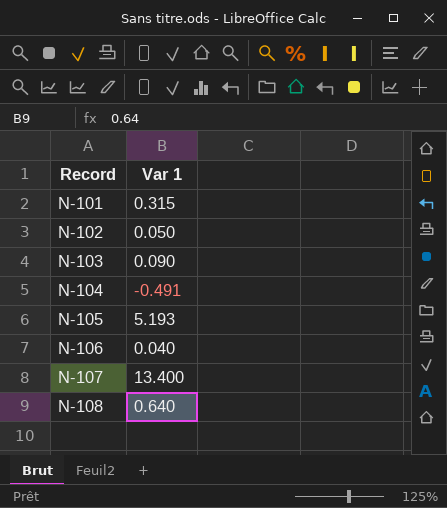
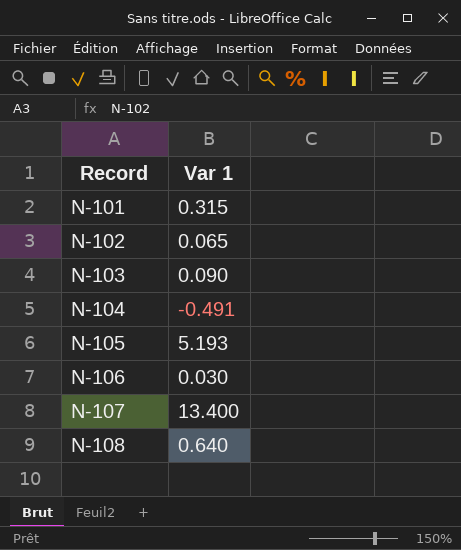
N-102 | Var 1: 0.050 -> 0.065
N-106 | Var 1: 0.040 -> 0.030

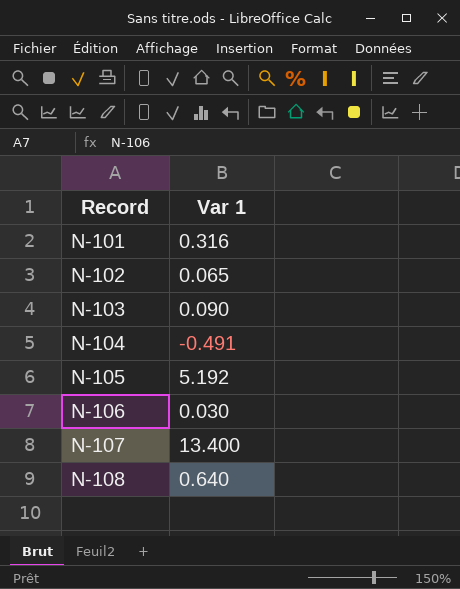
N-101 | Var 1: 0.315 -> 0.316
N-105 | Var 1: 5.193 -> 5.192

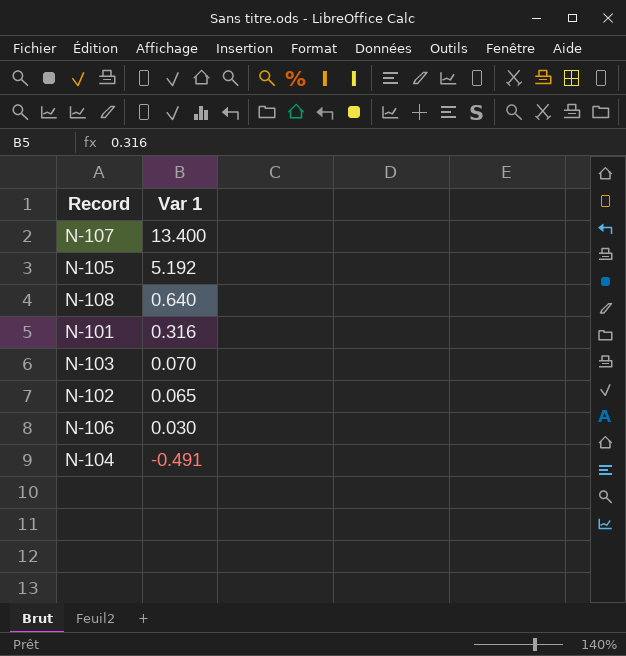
row order: Record ascending -> Var 1 descending
N-103 | Var 1: 0.090 -> 0.070

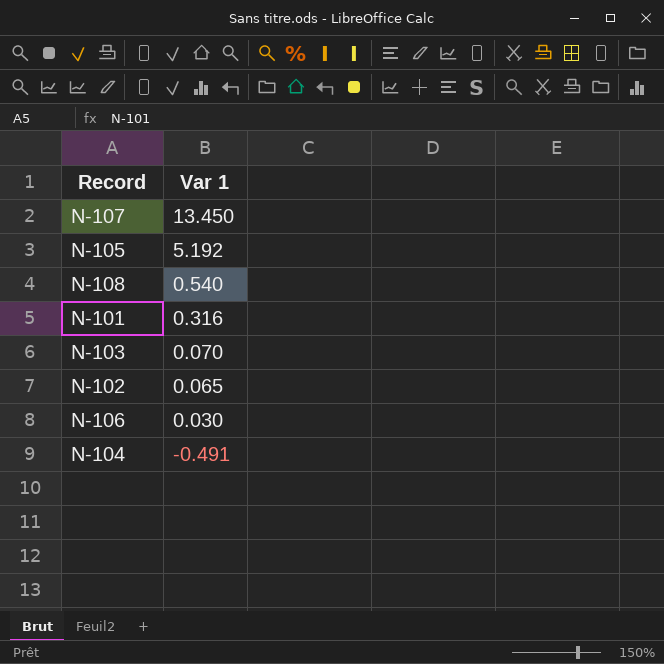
N-107 | Var 1: 13.400 -> 13.450
N-108 | Var 1: 0.640 -> 0.540

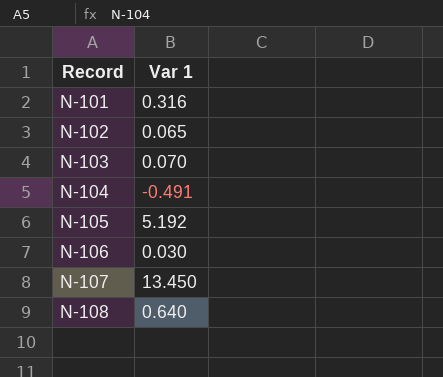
row order: Var 1 descending -> Record ascending
N-108 | Var 1: 0.540 -> 0.640

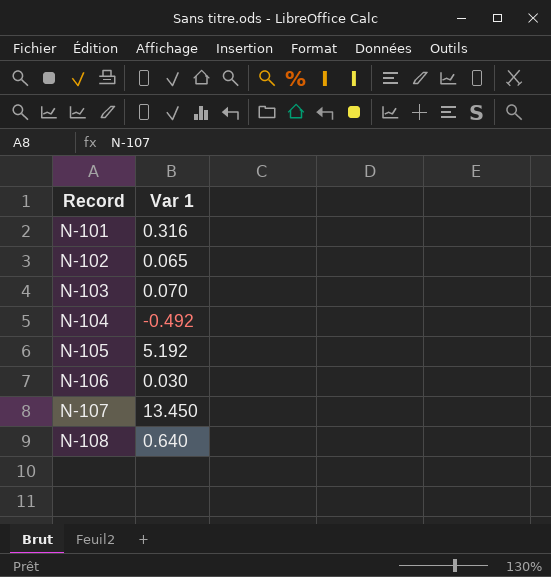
N-104 | Var 1: -0.491 -> -0.492

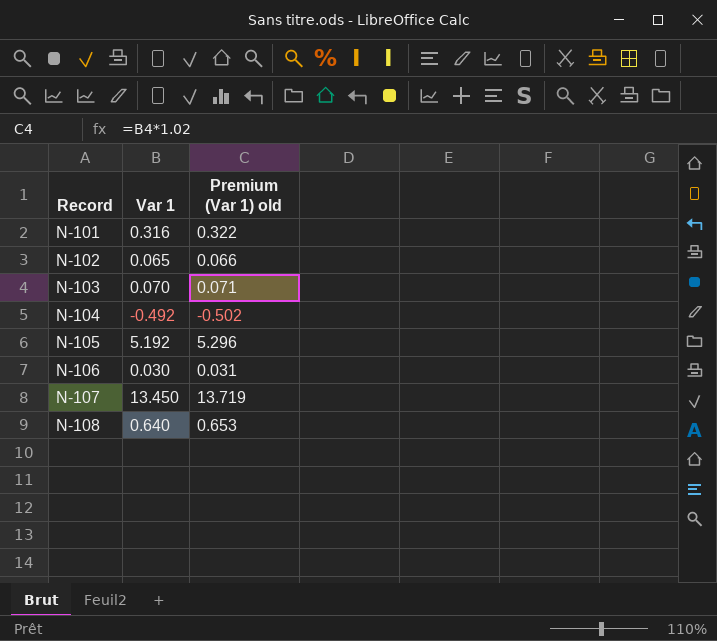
column Premium (Var 1) old | formula: none -> [Var 1] * 1.02

